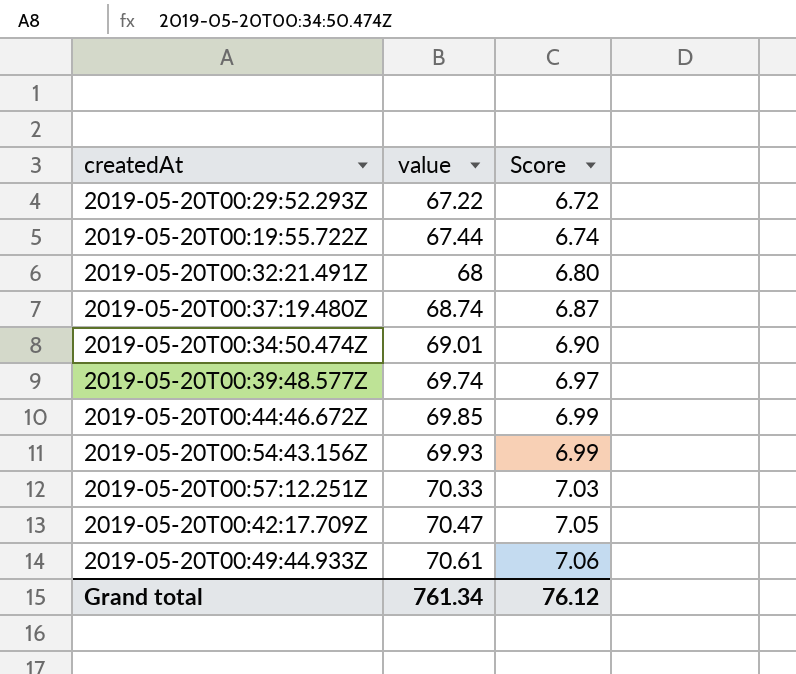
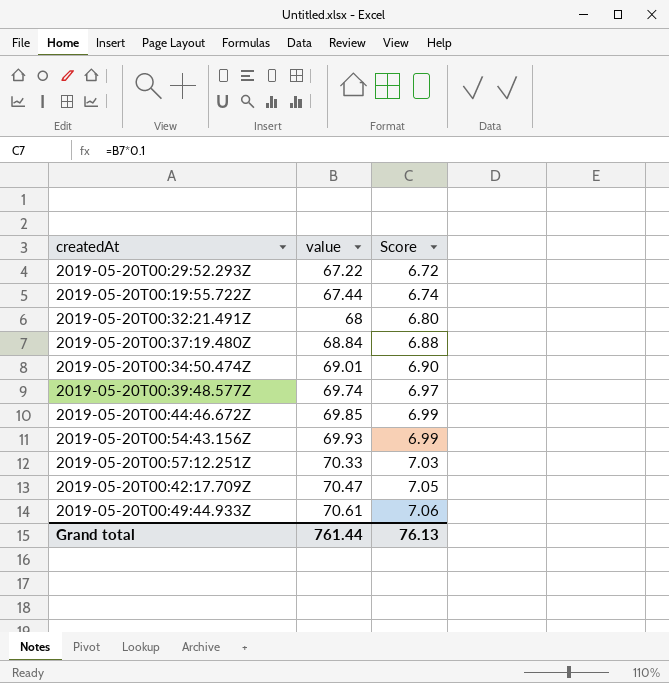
2019-05-20T00:37:19.480Z | value: 68.74 -> 68.84
2019-05-20T00:37:19.480Z | Score: 6.87 -> 6.88
Grand total | value: 761.34 -> 761.44
Grand total | Score: 76.12 -> 76.13

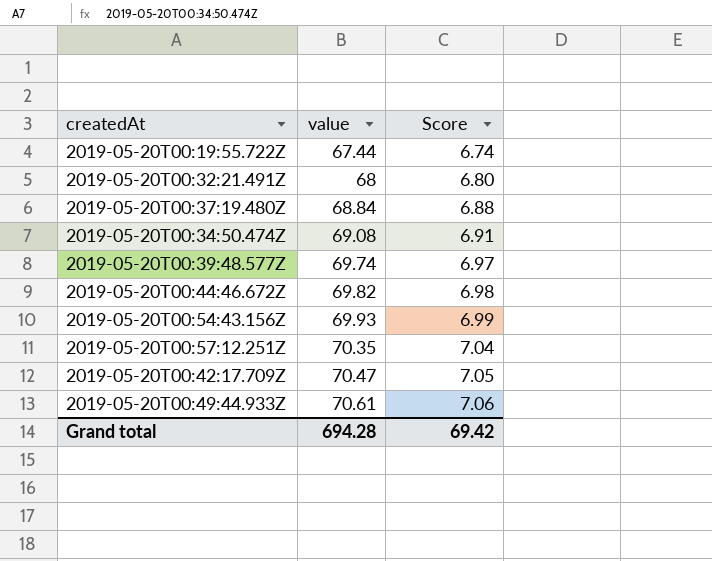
row 2019-05-20T00:29:52.293Z: 67.22 | 6.72 -> none
2019-05-20T00:34:50.474Z | value: 69.01 -> 69.08
2019-05-20T00:34:50.474Z | Score: 6.90 -> 6.91
2019-05-20T00:44:46.672Z | value: 69.85 -> 69.82
2019-05-20T00:44:46.672Z | Score: 6.99 -> 6.98
2019-05-20T00:57:12.251Z | value: 70.33 -> 70.35
2019-05-20T00:57:12.251Z | Score: 7.03 -> 7.04
Grand total | value: 761.44 -> 694.28
Grand total | Score: 76.13 -> 69.42

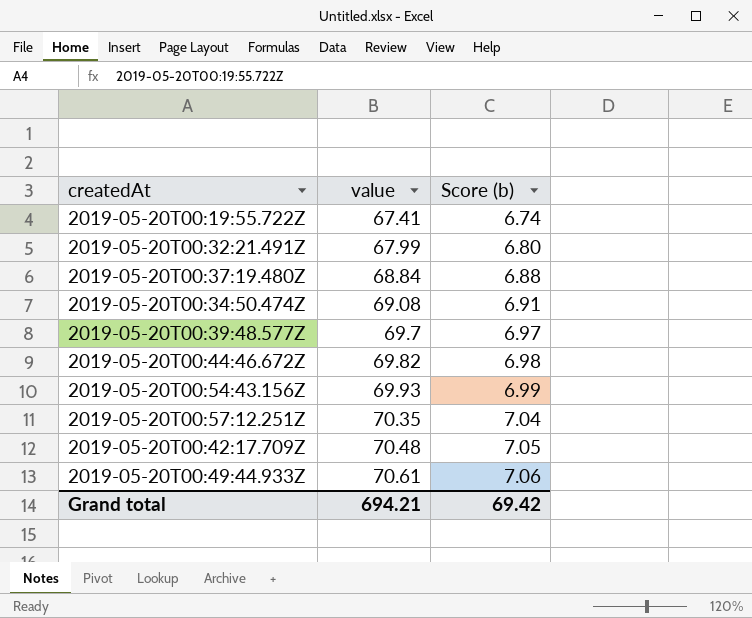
column name: Score -> Score (b)
2019-05-20T00:19:55.722Z | value: 67.44 -> 67.41
2019-05-20T00:32:21.491Z | value: 68 -> 67.99
2019-05-20T00:39:48.577Z | value: 69.74 -> 69.7
2019-05-20T00:42:17.709Z | value: 70.47 -> 70.48
Grand total | value: 694.28 -> 694.21

